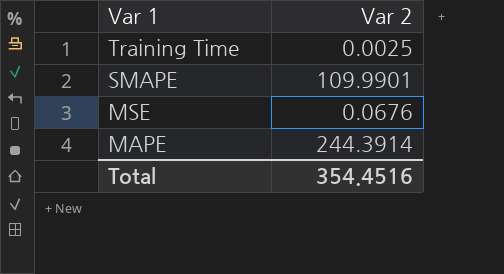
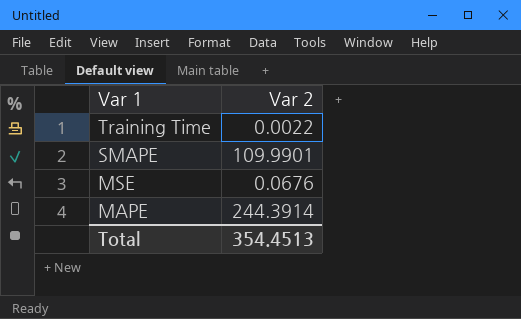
Training Time | Var 2: 0.0025 -> 0.0022
Total | Var 2: 354.4516 -> 354.4513

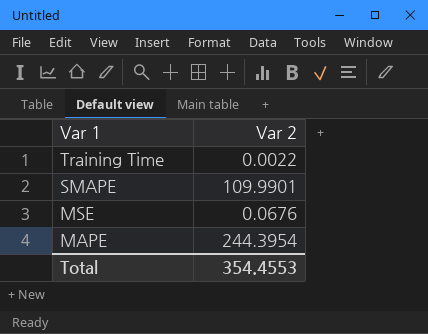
MAPE | Var 2: 244.3914 -> 244.3954
Total | Var 2: 354.4513 -> 354.4553

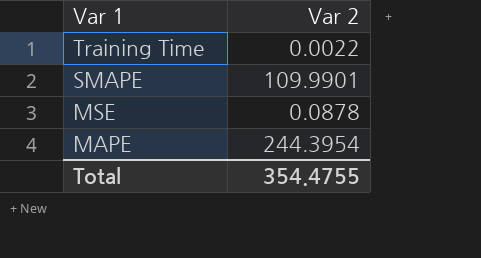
MSE | Var 2: 0.0676 -> 0.0878
Total | Var 2: 354.4553 -> 354.4755

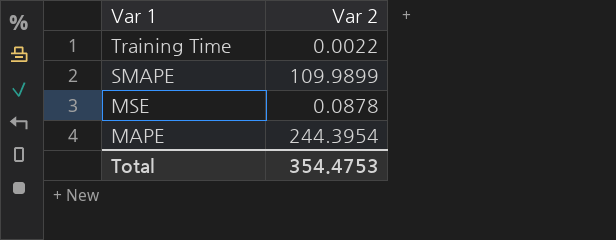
SMAPE | Var 2: 109.9901 -> 109.9899
Total | Var 2: 354.4755 -> 354.4753

